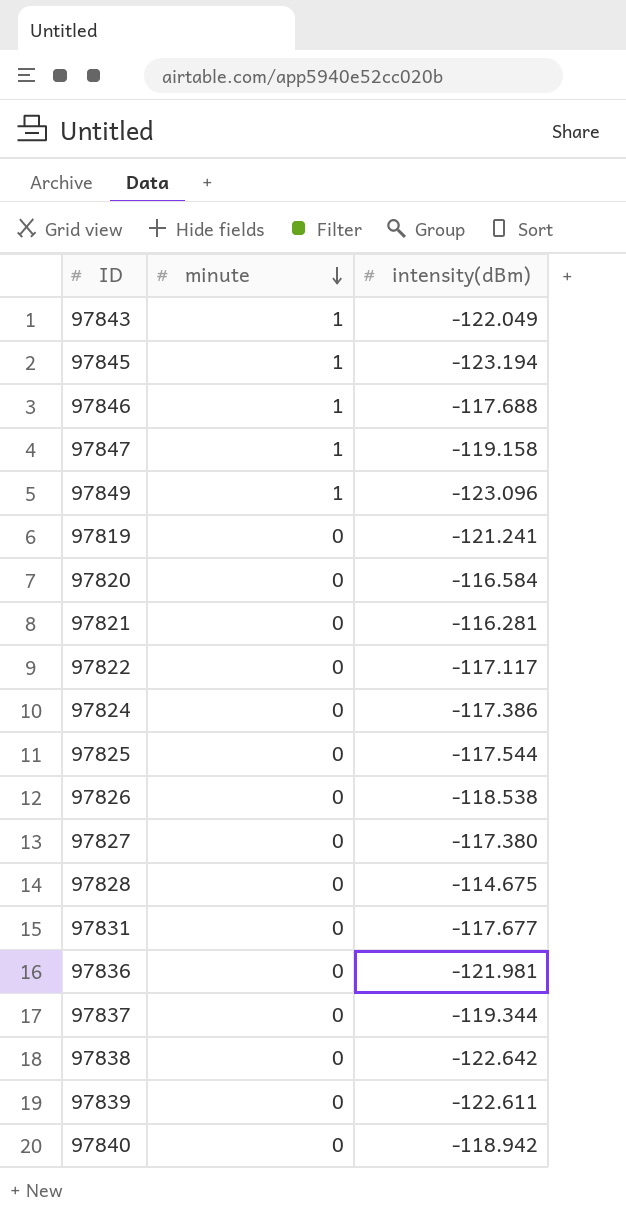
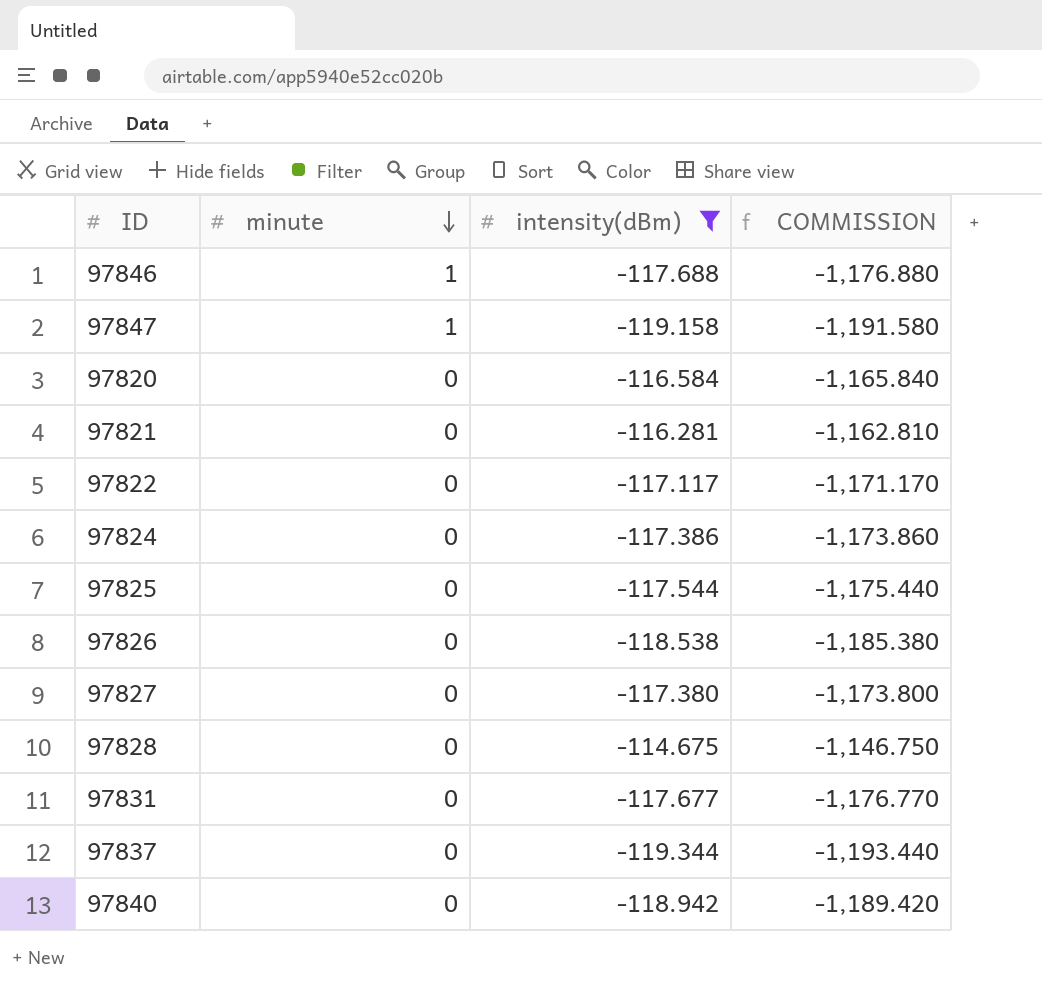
filter: none -> intensity(dBm) >= -119.344
column COMMISSION | formula: none -> [intensity(dBm)] * 10

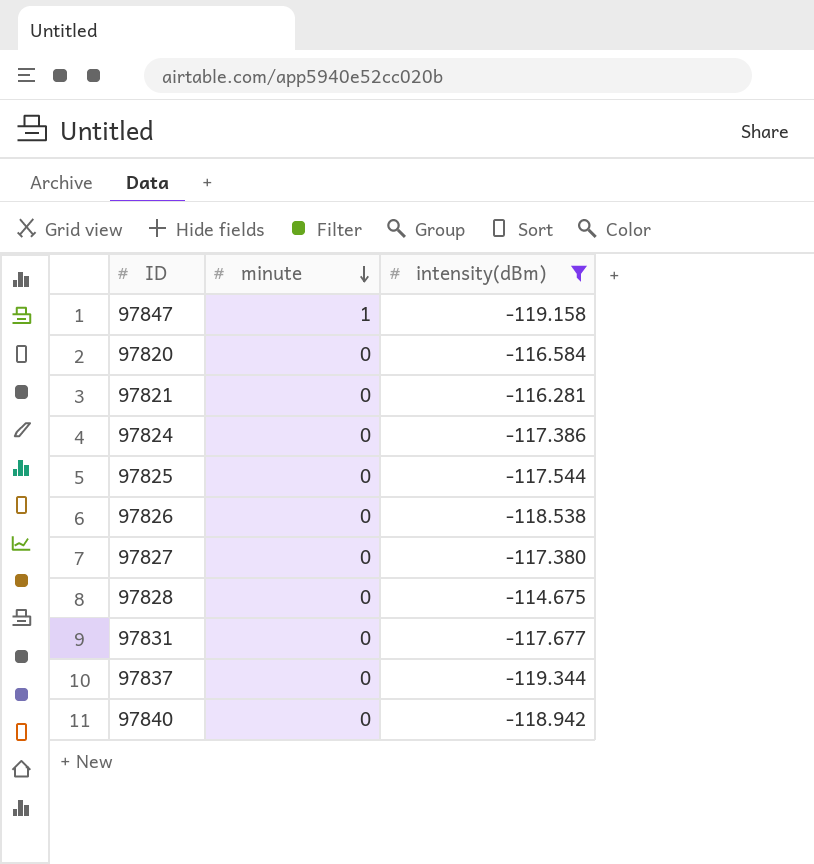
column COMMISSION | formula: [intensity(dBm)] * 10 -> none
row 97846: 1 | -117.688 | -1,176.880 -> none
row 97822: 0 | -117.117 | -1,171.170 -> none

